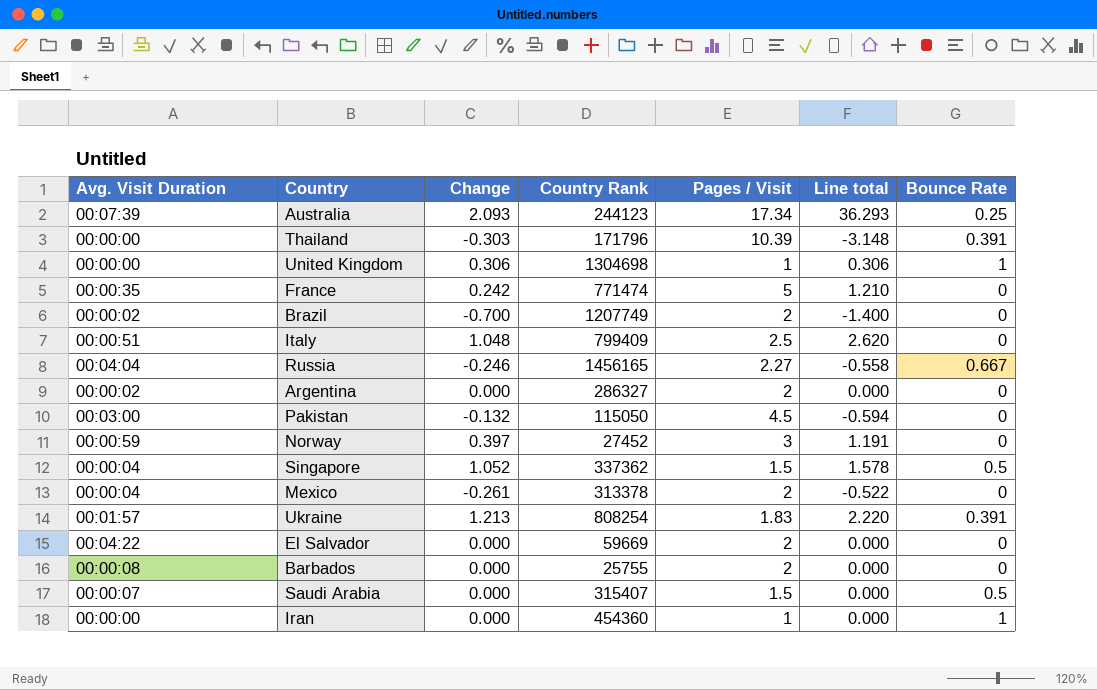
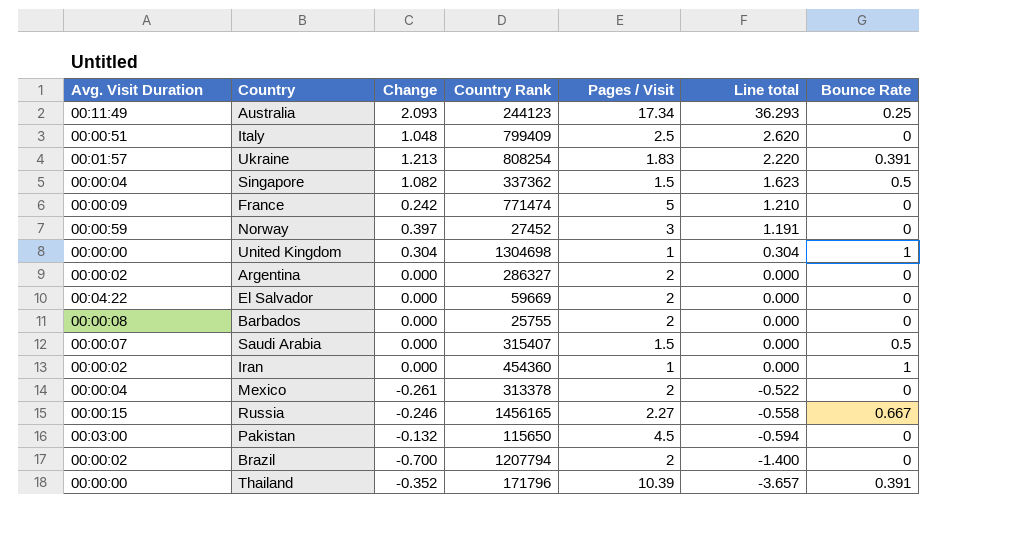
row order: none -> Line total descending
Australia | Avg. Visit Duration: 00:07:39 -> 00:11:49
Singapore | Change: 1.052 -> 1.082
Singapore | Line total: 1.578 -> 1.623
France | Avg. Visit Duration: 00:00:35 -> 00:00:09
United Kingdom | Change: 0.306 -> 0.304
United Kingdom | Line total: 0.306 -> 0.304
Iran | Avg. Visit Duration: 00:00:00 -> 00:00:02
Russia | Avg. Visit Duration: 00:04:04 -> 00:00:15
Pakistan | Country Rank: 115050 -> 115650
Brazil | Country Rank: 1207749 -> 1207794
Thailand | Change: -0.303 -> -0.352
Thailand | Line total: -3.148 -> -3.657

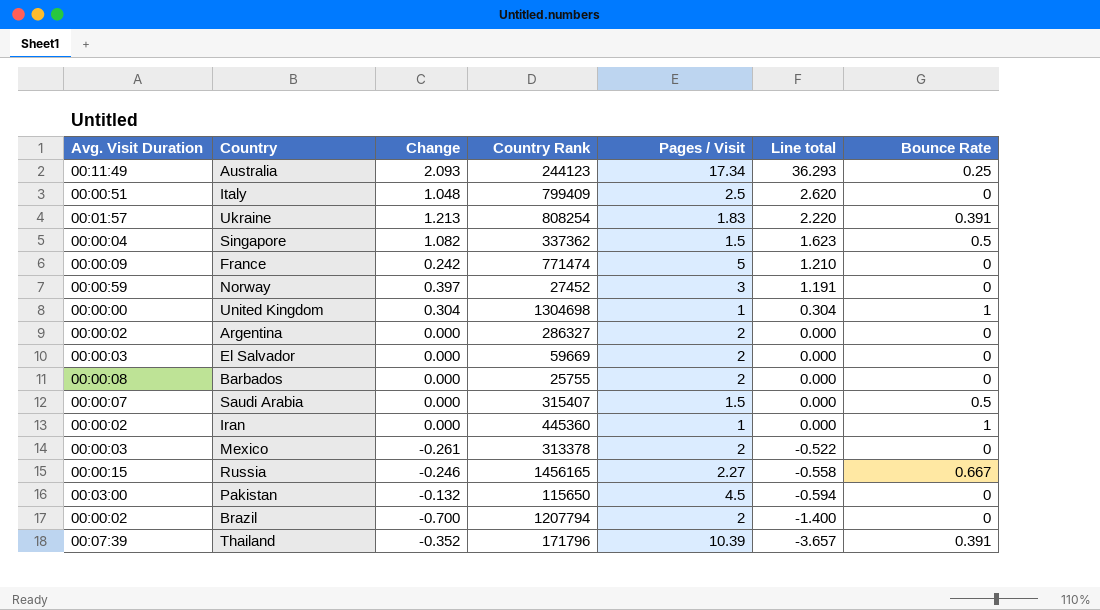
El Salvador | Avg. Visit Duration: 00:04:22 -> 00:00:03
Iran | Country Rank: 454360 -> 445360
Mexico | Avg. Visit Duration: 00:00:04 -> 00:00:03
Thailand | Avg. Visit Duration: 00:00:00 -> 00:07:39

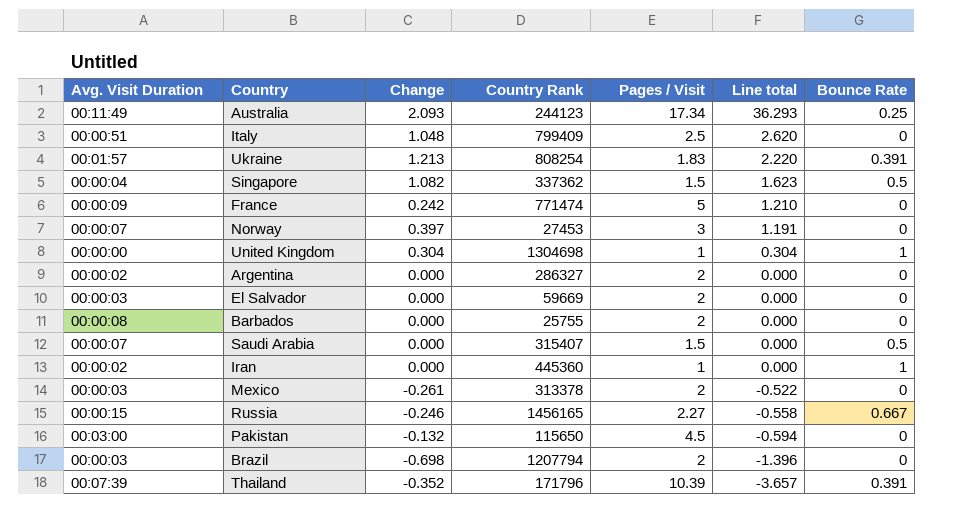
Norway | Avg. Visit Duration: 00:00:59 -> 00:00:07
Norway | Country Rank: 27452 -> 27453
Brazil | Avg. Visit Duration: 00:00:02 -> 00:00:03
Brazil | Change: -0.700 -> -0.698
Brazil | Line total: -1.400 -> -1.396

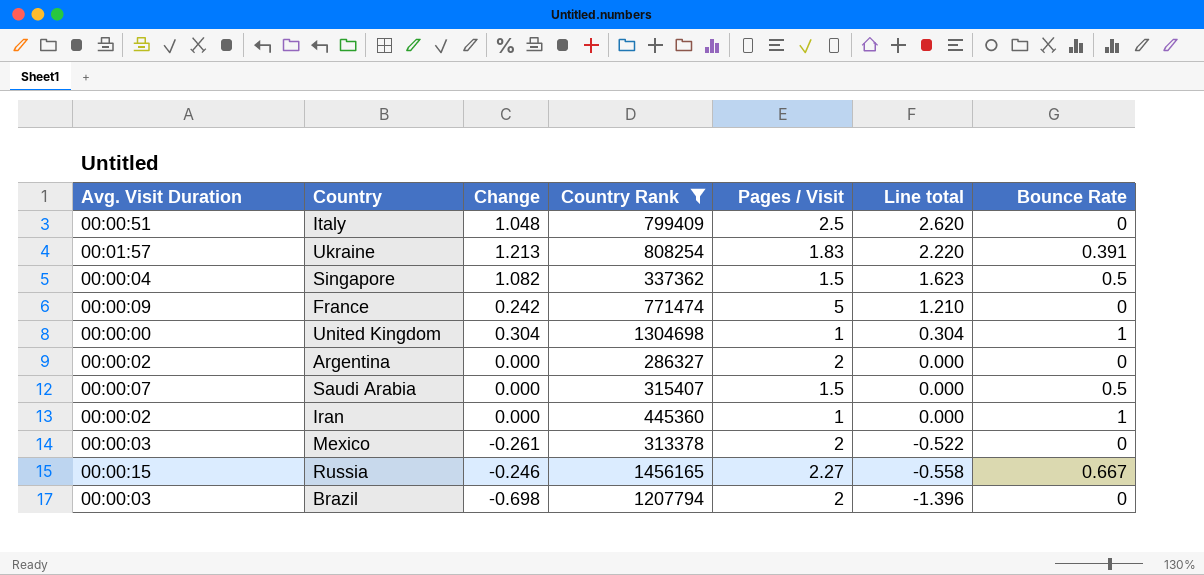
filter: none -> Country Rank >= 286327

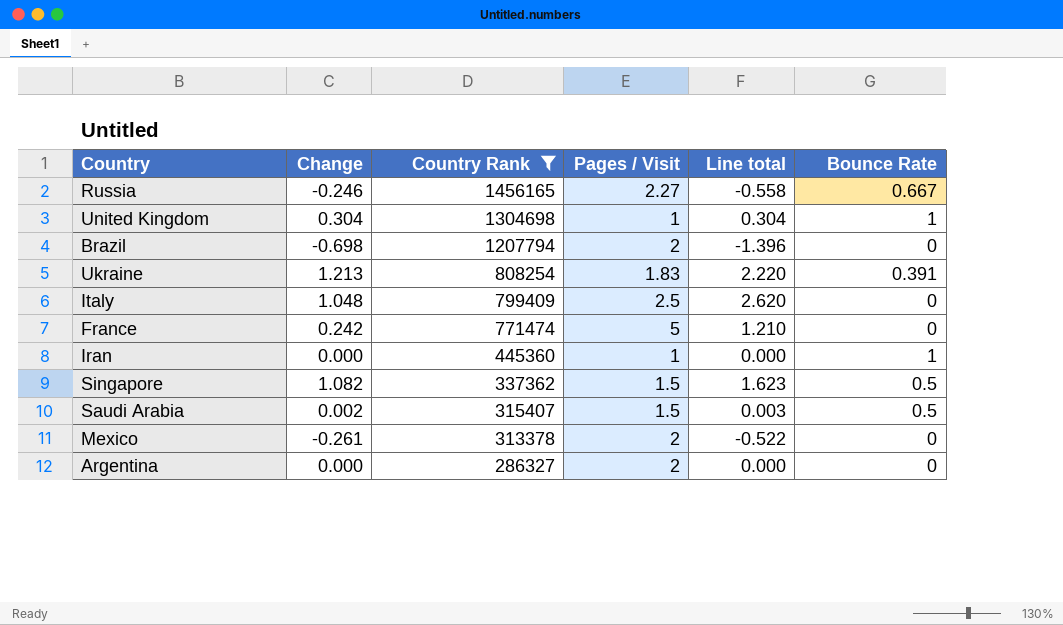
row order: Line total descending -> Country Rank descending
column Avg. Visit Duration | position: 1 -> none
Saudi Arabia | Change: 0.000 -> 0.002
Saudi Arabia | Line total: 0.000 -> 0.003

